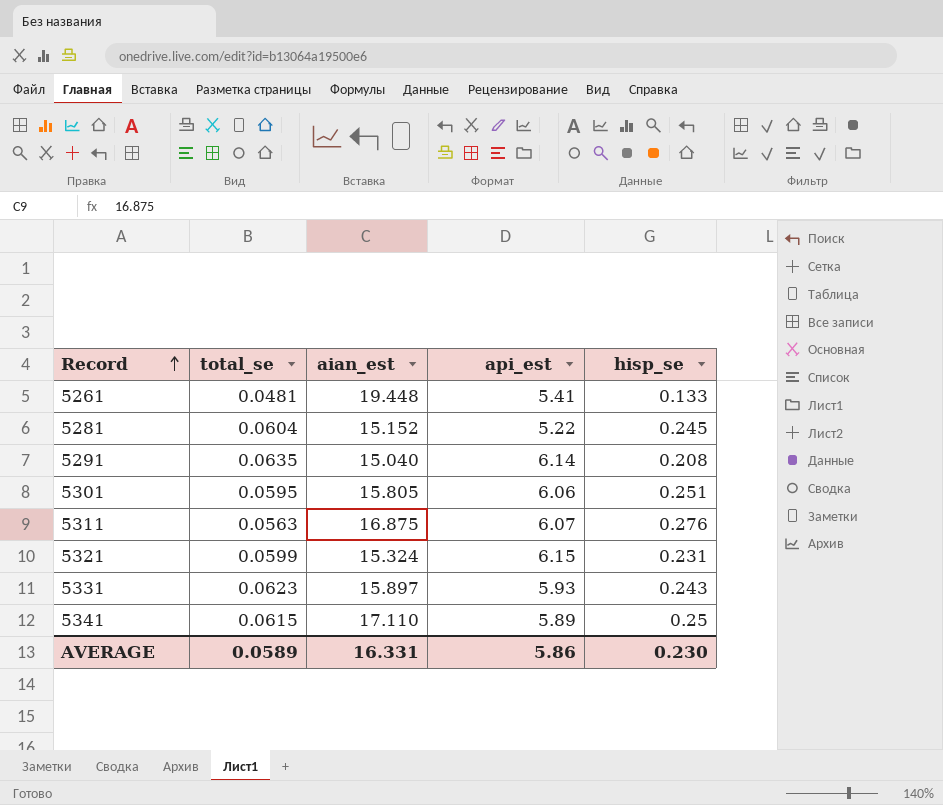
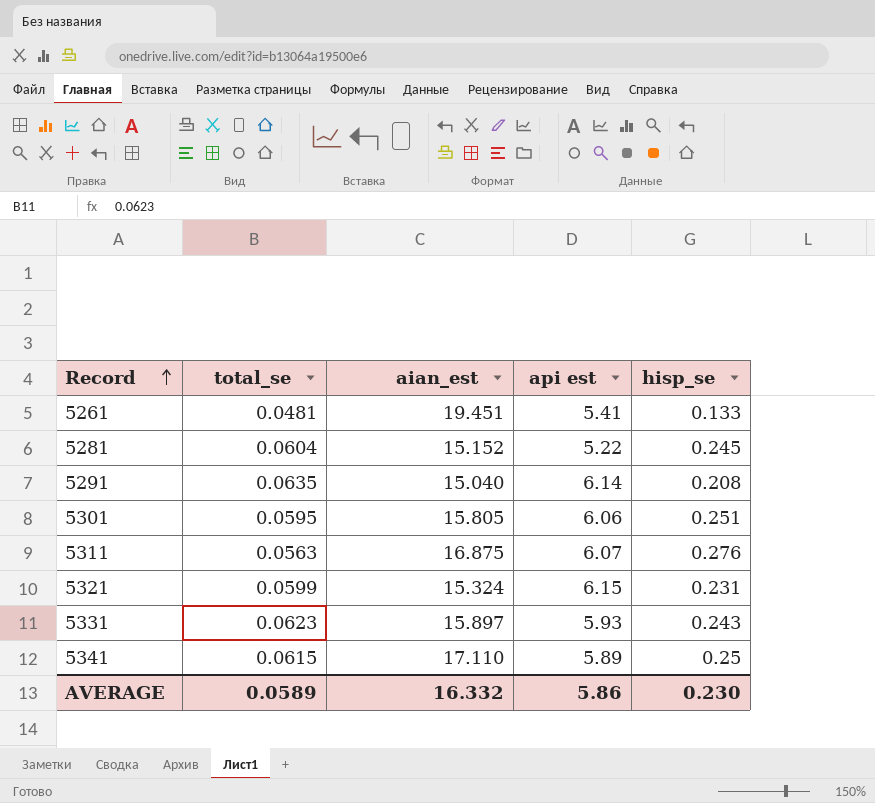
column name: api_est -> api est
5261 | aian_est: 19.448 -> 19.451
AVERAGE | aian_est: 16.331 -> 16.332

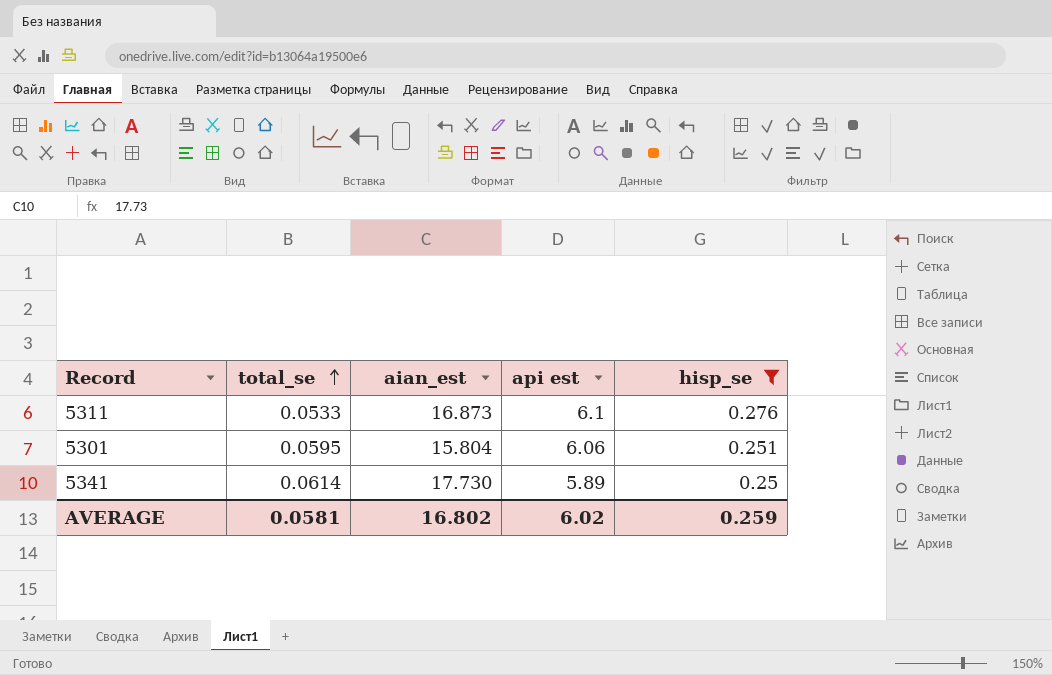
filter: none -> hisp_se >= 0.25
row order: Record ascending -> total_se ascending
5311 | total_se: 0.0563 -> 0.0533
5311 | aian_est: 16.875 -> 16.873
5311 | api est: 6.07 -> 6.1
5301 | aian_est: 15.805 -> 15.804
5341 | total_se: 0.0615 -> 0.0614
5341 | aian_est: 17.110 -> 17.730
AVERAGE | total_se: 0.0589 -> 0.0581
AVERAGE | aian_est: 16.332 -> 16.802
AVERAGE | api est: 5.86 -> 6.02
AVERAGE | hisp_se: 0.230 -> 0.259

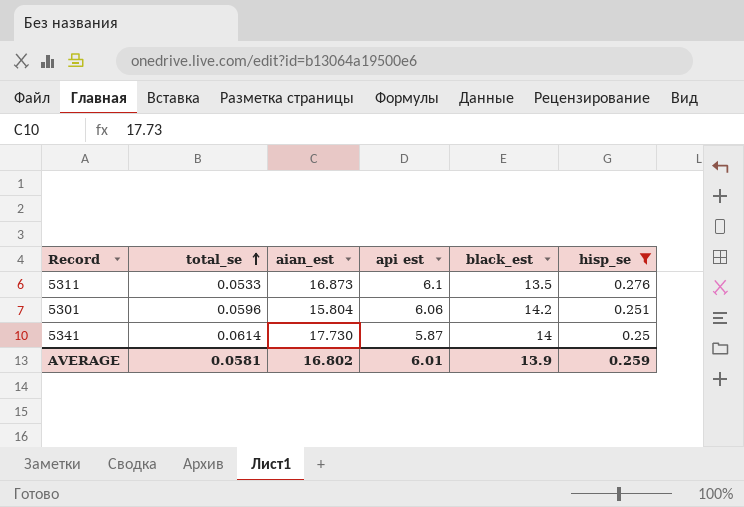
column black_est | position: none -> 5
5301 | total_se: 0.0595 -> 0.0596
5341 | api est: 5.89 -> 5.87
AVERAGE | api est: 6.02 -> 6.01

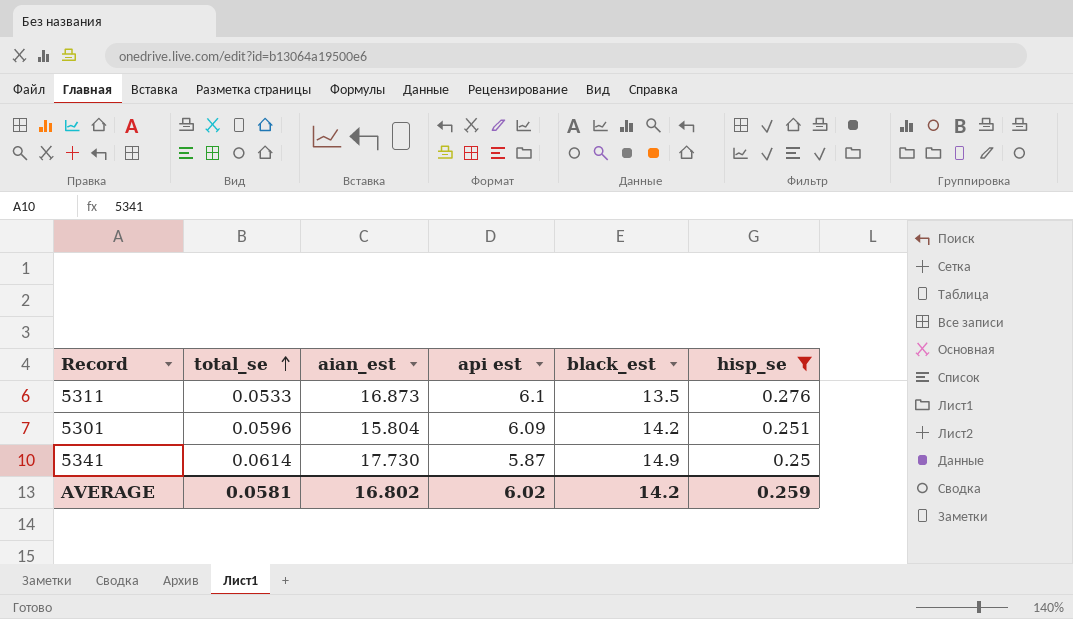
5301 | api est: 6.06 -> 6.09
5341 | black_est: 14 -> 14.9
AVERAGE | api est: 6.01 -> 6.02
AVERAGE | black_est: 13.9 -> 14.2

